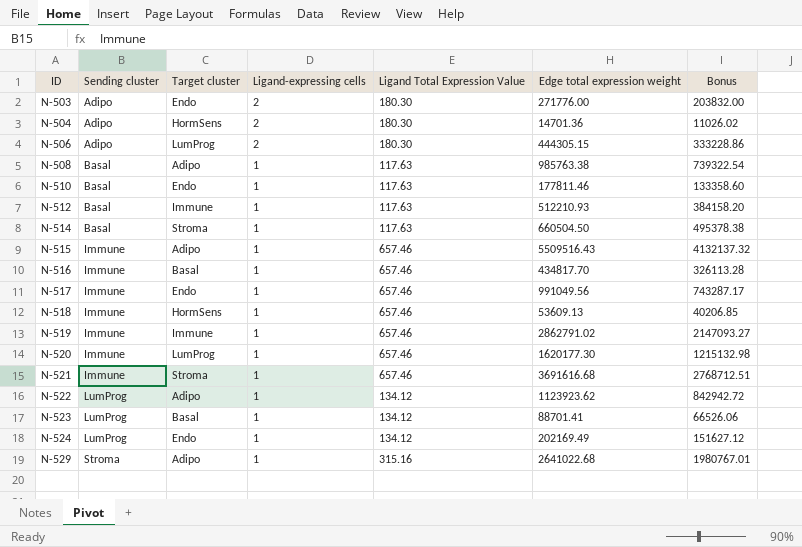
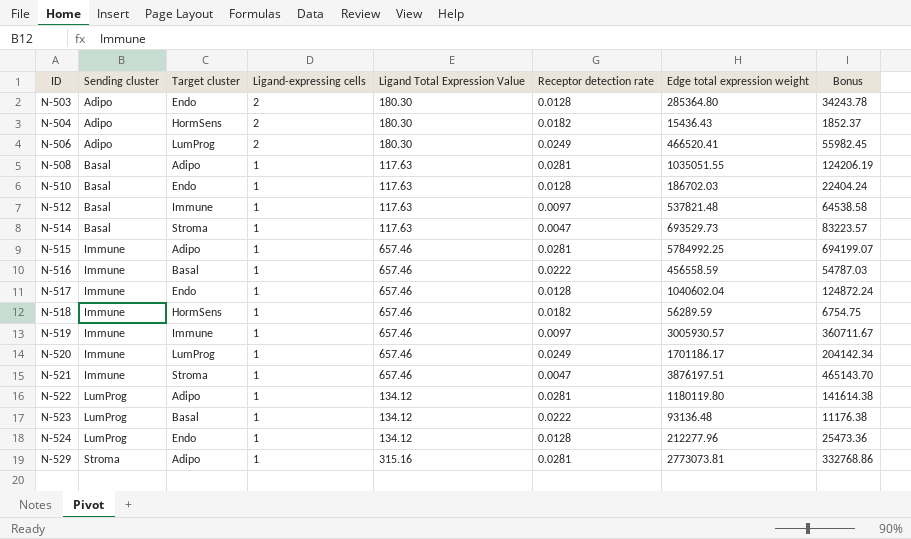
column Receptor detection rate | position: none -> 6
column Bonus | formula: [Edge total expression weight] * 0.75 -> [Edge total expression weight] * 0.12
N-503 | Edge total expression weight: 271776.00 -> 285364.80
N-504 | Edge total expression weight: 14701.36 -> 15436.43
N-506 | Edge total expression weight: 444305.15 -> 466520.41
N-508 | Edge total expression weight: 985763.38 -> 1035051.55
N-510 | Edge total expression weight: 177811.46 -> 186702.03
N-512 | Edge total expression weight: 512210.93 -> 537821.48
N-514 | Edge total expression weight: 660504.50 -> 693529.73
N-515 | Edge total expression weight: 5509516.43 -> 5784992.25
N-516 | Edge total expression weight: 434817.70 -> 456558.59
N-517 | Edge total expression weight: 991049.56 -> 1040602.04
N-518 | Edge total expression weight: 53609.13 -> 56289.59
N-519 | Edge total expression weight: 2862791.02 -> 3005930.57
N-520 | Edge total expression weight: 1620177.30 -> 1701186.17
N-521 | Edge total expression weight: 3691616.68 -> 3876197.51
N-522 | Edge total expression weight: 1123923.62 -> 1180119.80
N-523 | Edge total expression weight: 88701.41 -> 93136.48
N-524 | Edge total expression weight: 202169.49 -> 212277.96
N-529 | Edge total expression weight: 2641022.68 -> 2773073.81

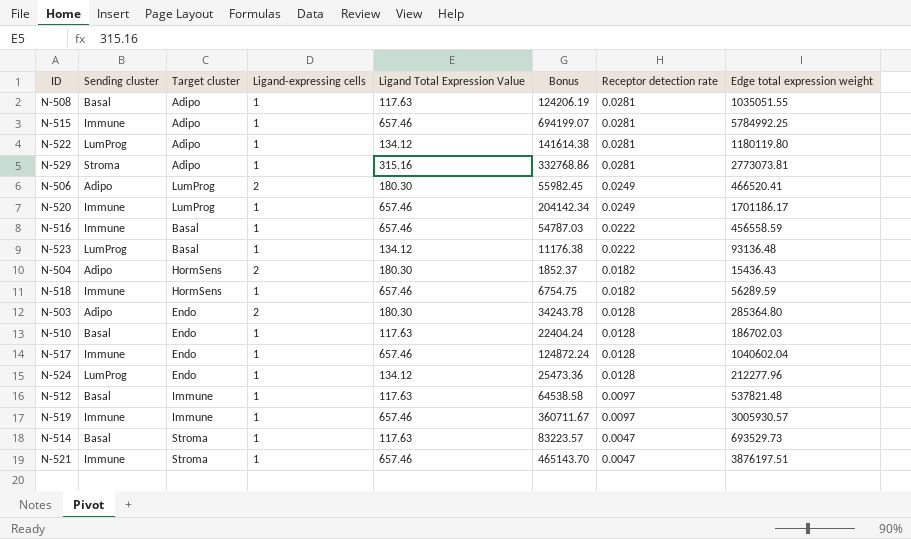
row order: ID ascending -> Receptor detection rate descending
column Bonus | position: 8 -> 6

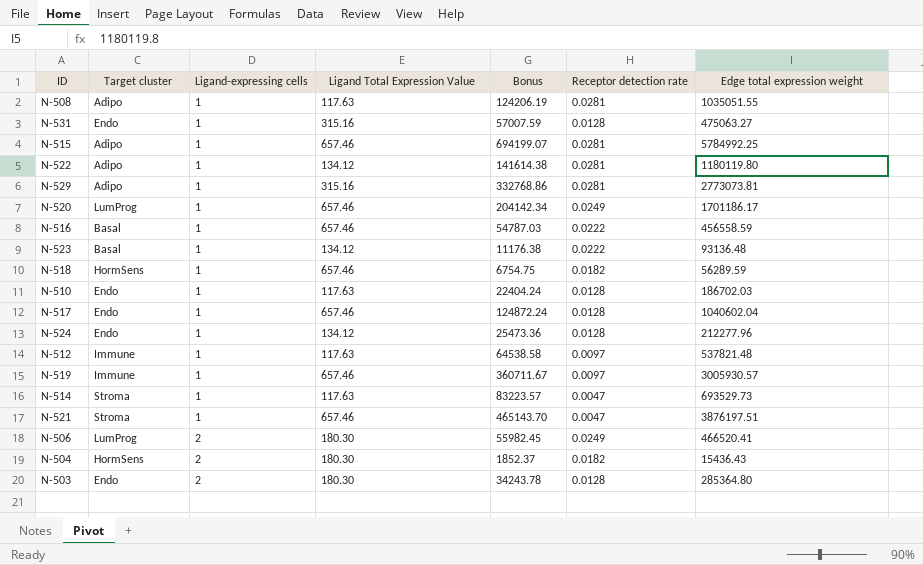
row order: Receptor detection rate descending -> Ligand-expressing cells ascending
column Sending cluster | position: 2 -> none
row N-531: none -> Endo | 1 | 315.16 | 57007.59 | 0.0128 | 475063.27

